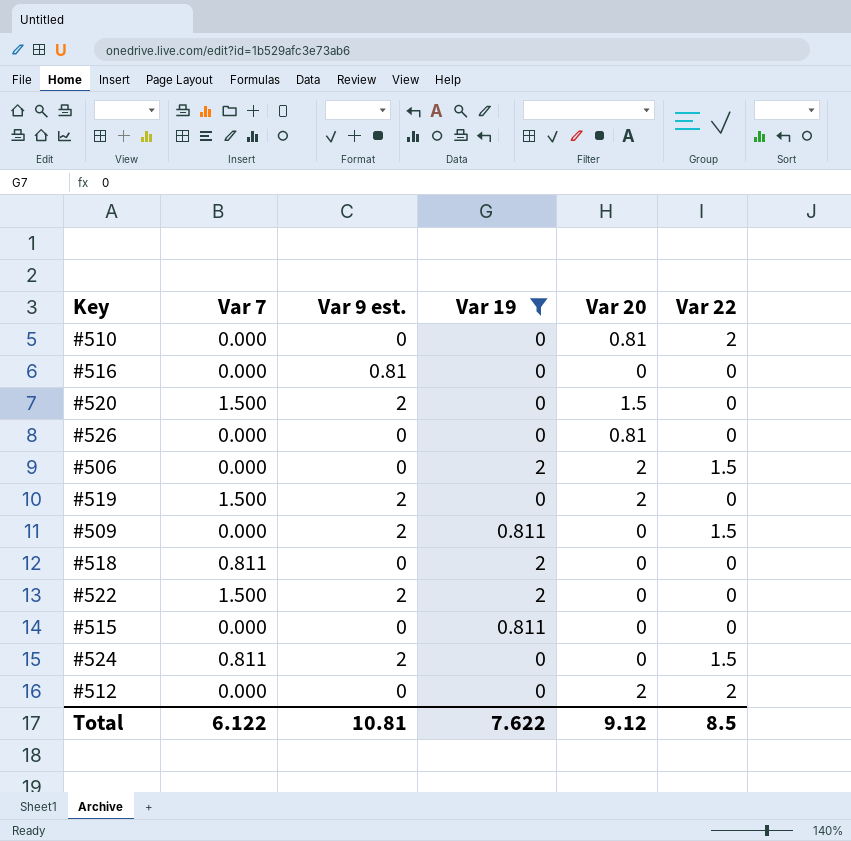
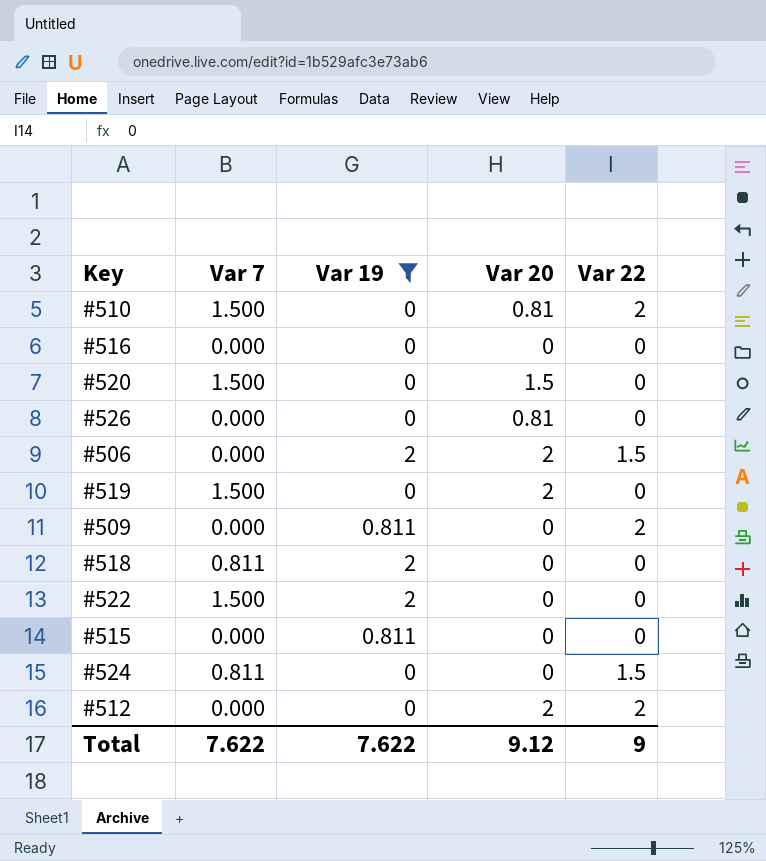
column Var 9 est. | position: 3 -> none
#510 | Var 7: 0.000 -> 1.500
#509 | Var 22: 1.5 -> 2
Total | Var 7: 6.122 -> 7.622
Total | Var 22: 8.5 -> 9

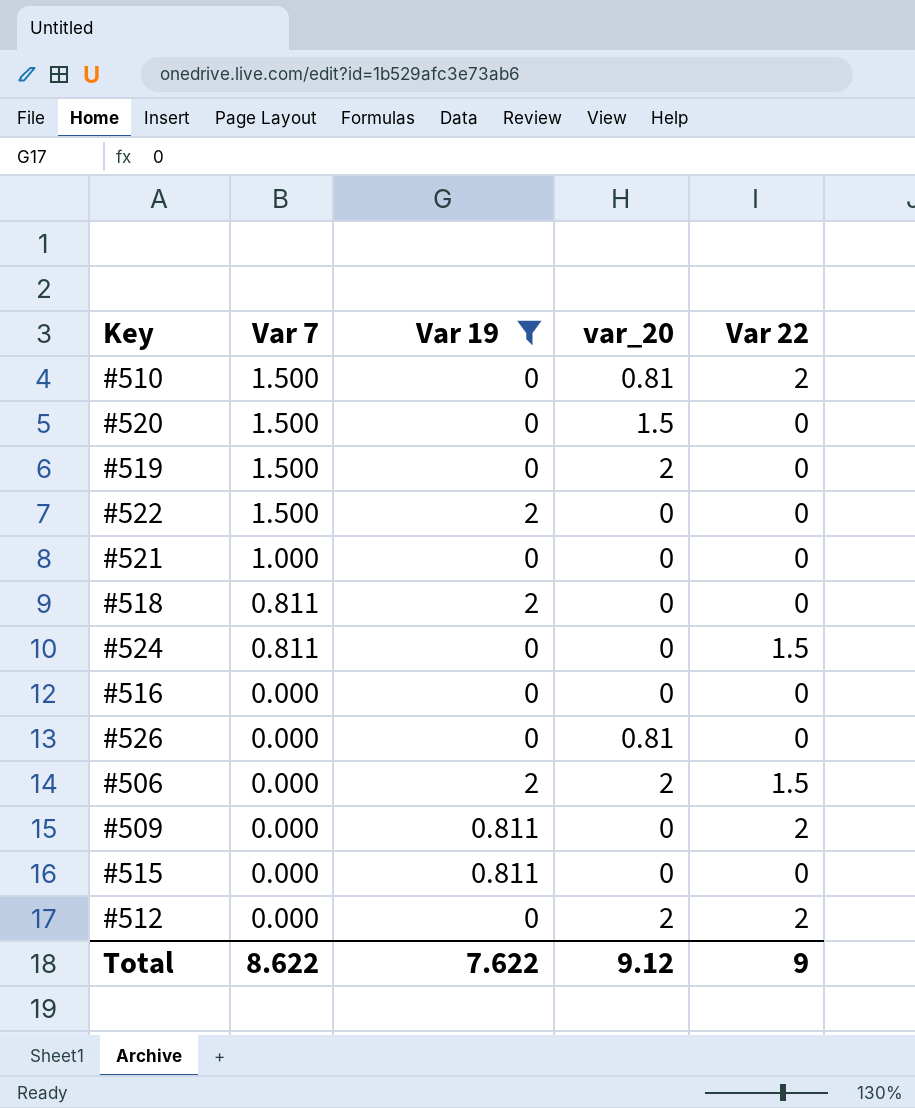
row order: none -> Var 7 descending
column name: Var 20 -> var_20
row #521: none -> 1.000 | 0 | 0 | 0
Total | Var 7: 7.622 -> 8.622

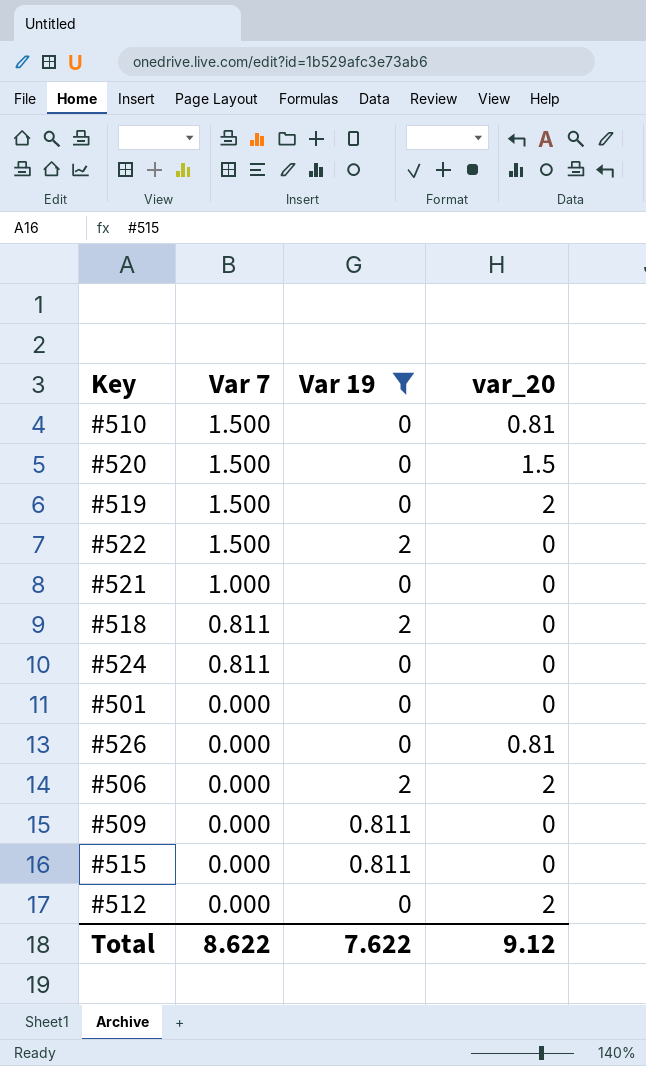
column Var 22 | position: 5 -> none
row #516: 0.000 | 0 | 0 | 0 -> none
row #501: none -> 0.000 | 0 | 0

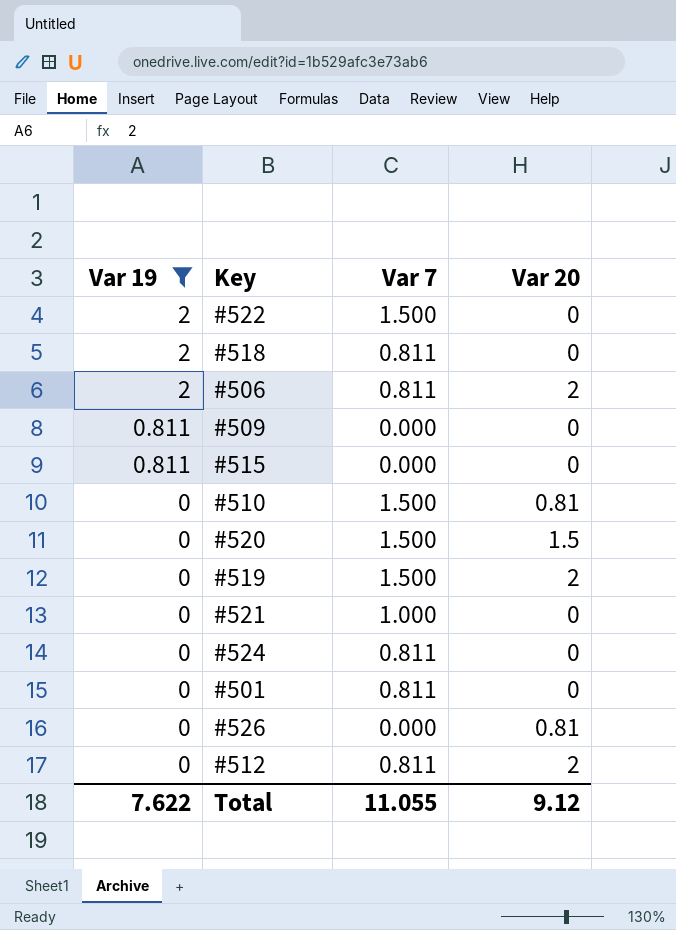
row order: Var 7 descending -> Var 19 descending
column Var 19 | position: 3 -> 1
column name: var_20 -> Var 20
#506 | Var 7: 0.000 -> 0.811
#501 | Var 7: 0.000 -> 0.811
#512 | Var 7: 0.000 -> 0.811
Total | Var 7: 8.622 -> 11.055

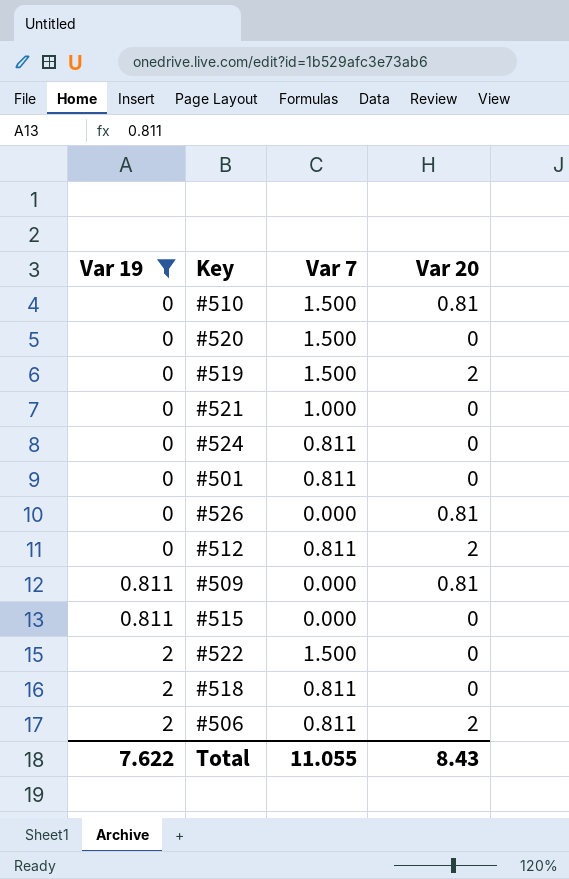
row order: Var 19 descending -> Var 19 ascending
#520 | Var 20: 1.5 -> 0
#509 | Var 20: 0 -> 0.81
Total | Var 20: 9.12 -> 8.43

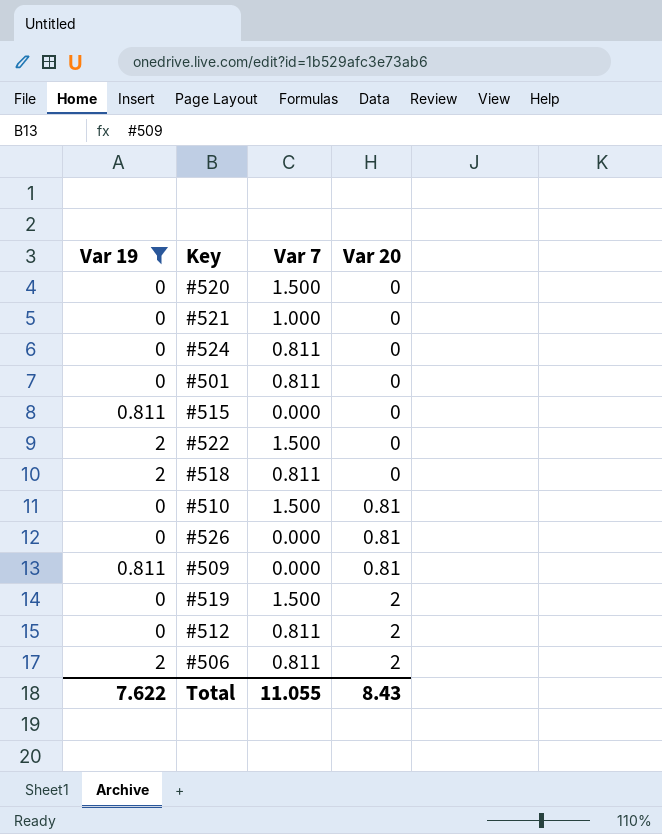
row order: Var 19 ascending -> Var 20 ascending

